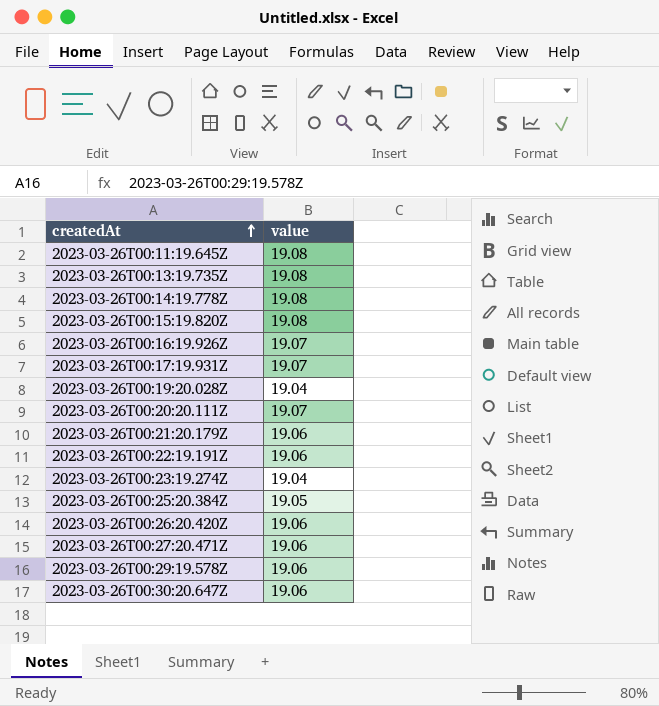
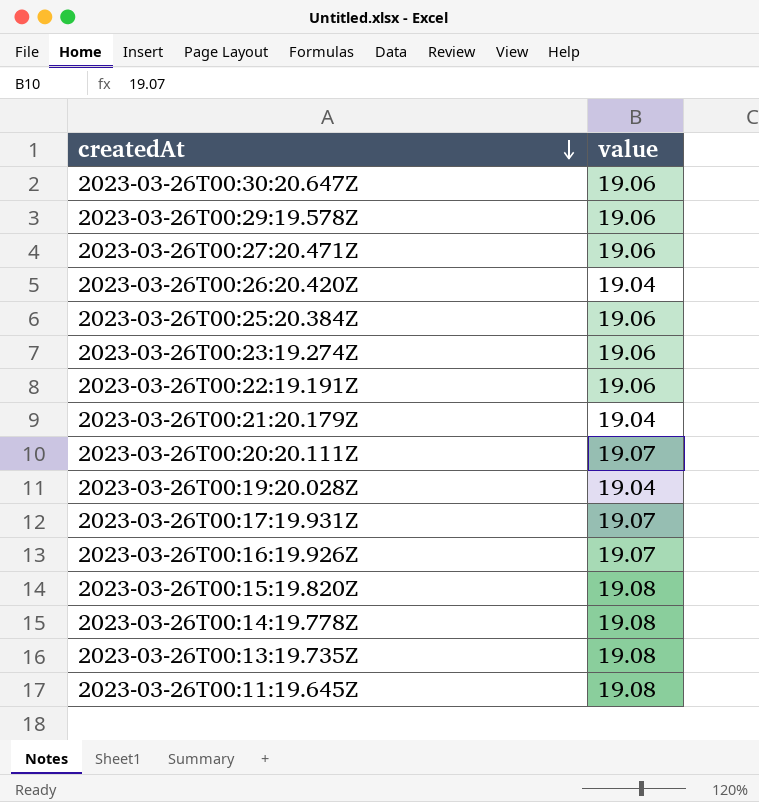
row order: createdAt ascending -> createdAt descending
2023-03-26T00:26:20.420Z | value: 19.06 -> 19.04
2023-03-26T00:25:20.384Z | value: 19.05 -> 19.06
2023-03-26T00:23:19.274Z | value: 19.04 -> 19.06
2023-03-26T00:21:20.179Z | value: 19.06 -> 19.04

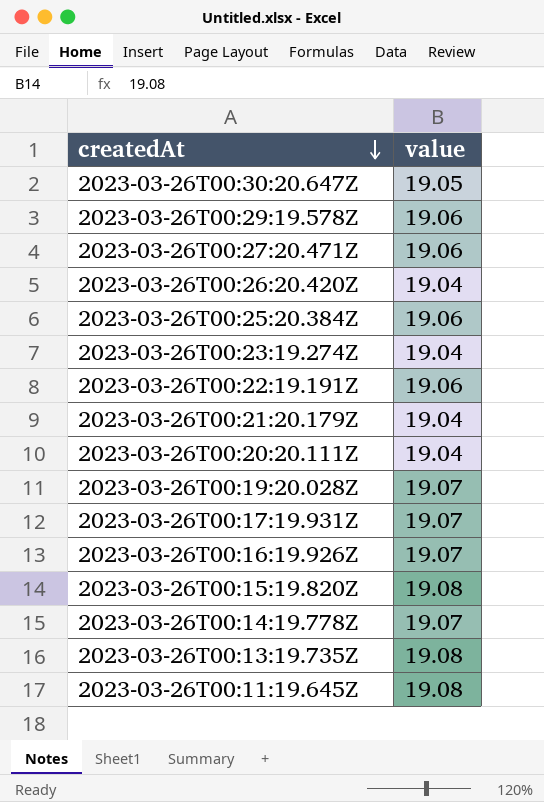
2023-03-26T00:30:20.647Z | value: 19.06 -> 19.05
2023-03-26T00:23:19.274Z | value: 19.06 -> 19.04
2023-03-26T00:20:20.111Z | value: 19.07 -> 19.04
2023-03-26T00:19:20.028Z | value: 19.04 -> 19.07
2023-03-26T00:14:19.778Z | value: 19.08 -> 19.07

